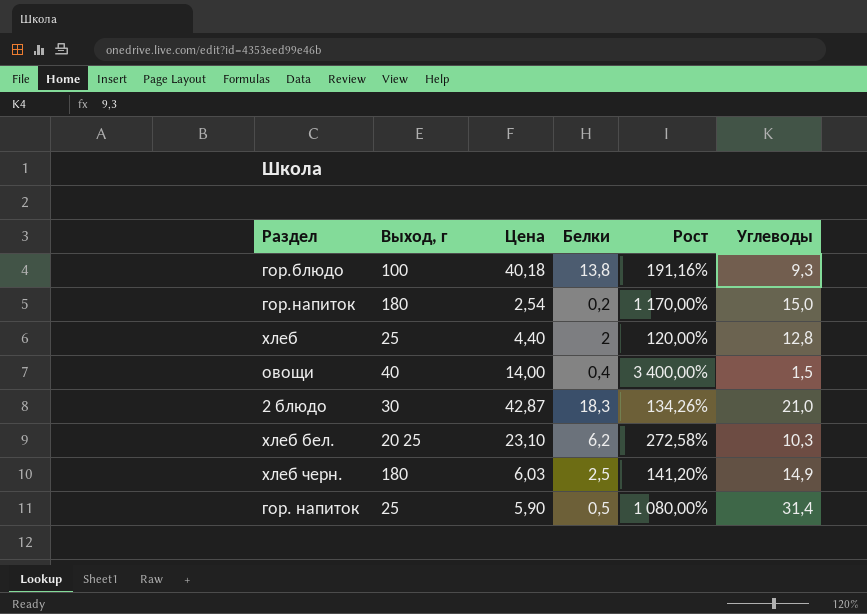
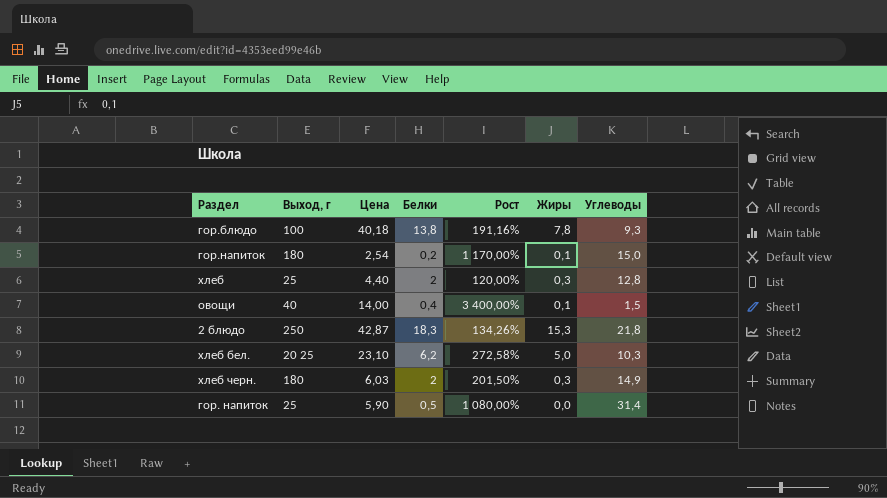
column Жиры | position: none -> 6
2 блюдо | Выход, г: 30 -> 250
2 блюдо | Углеводы: 21,0 -> 21,8
хлеб черн. | Белки: 2,5 -> 2
хлеб черн. | Рост: 141,20% -> 201,50%

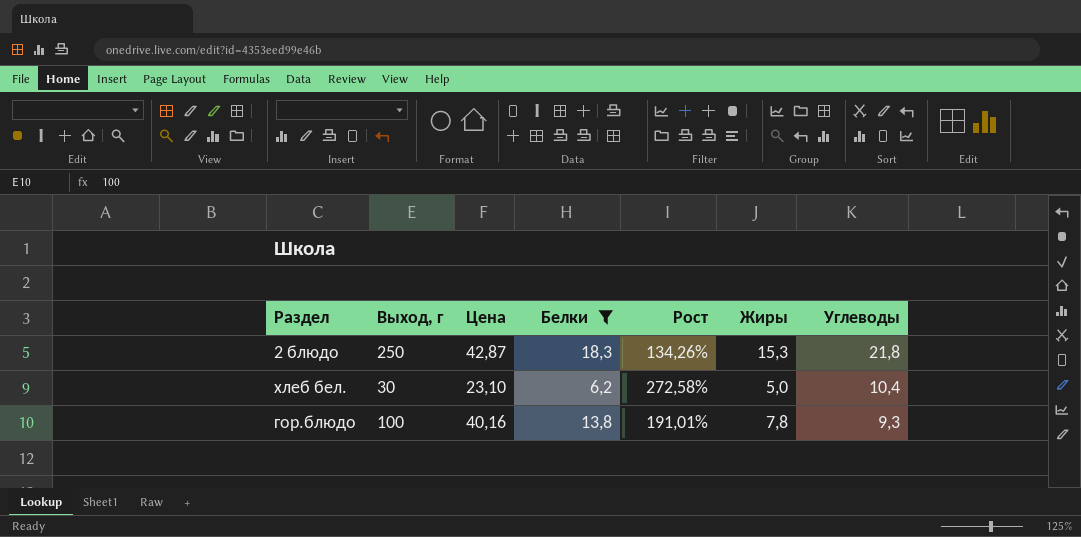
filter: none -> Белки >= 6,2
row order: none -> Углеводы descending
хлеб бел. | Выход, г: 20 25 -> 30
хлеб бел. | Углеводы: 10,3 -> 10,4
гор.блюдо | Цена: 40,18 -> 40,16
гор.блюдо | Рост: 191,16% -> 191,01%

